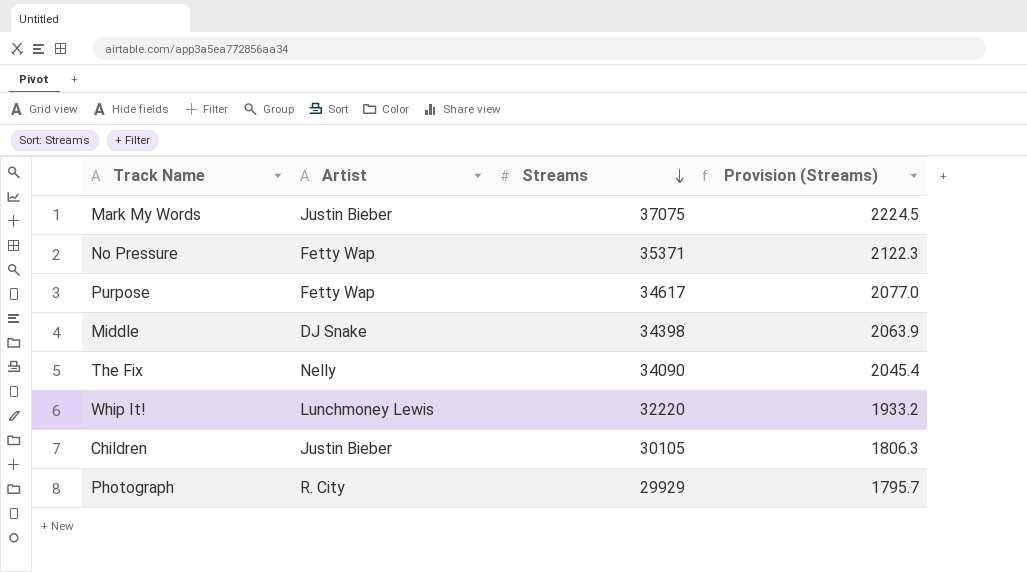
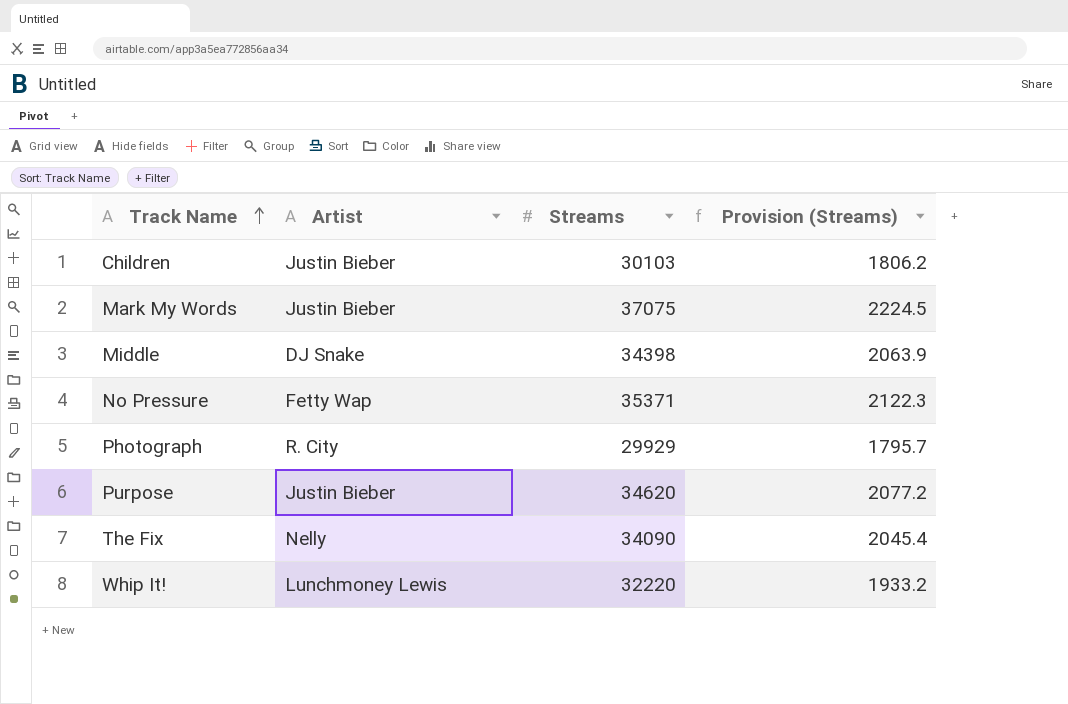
row order: Streams descending -> Track Name ascending
Children | Streams: 30105 -> 30103
Children | Provision (Streams): 1806.3 -> 1806.2
Purpose | Artist: Fetty Wap -> Justin Bieber
Purpose | Streams: 34617 -> 34620
Purpose | Provision (Streams): 2077.0 -> 2077.2

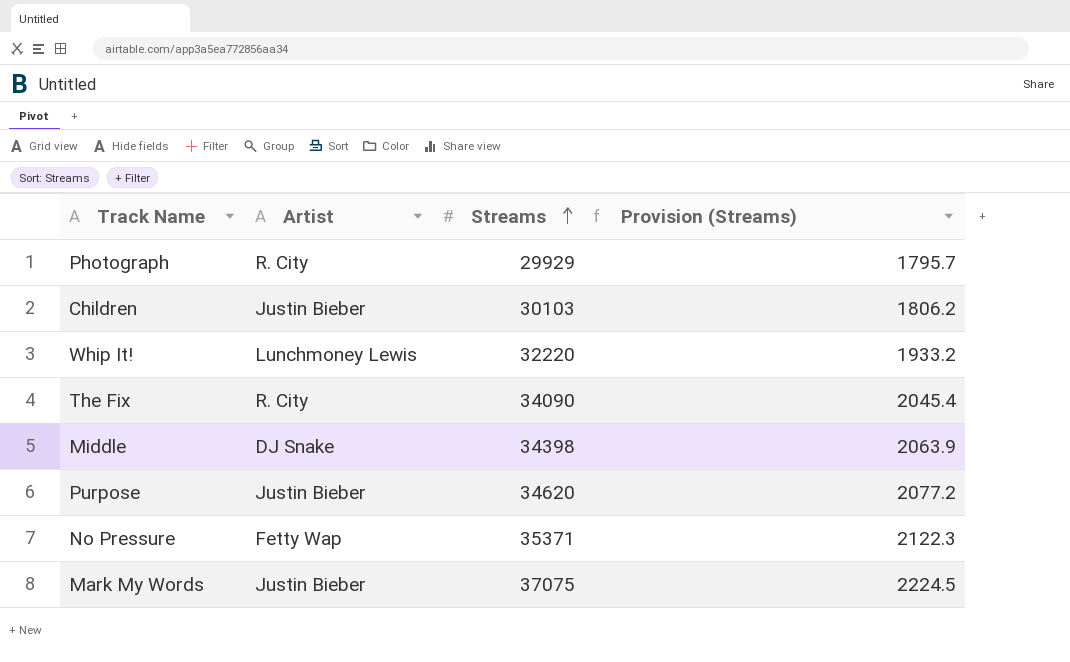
row order: Track Name ascending -> Streams ascending
The Fix | Artist: Nelly -> R. City

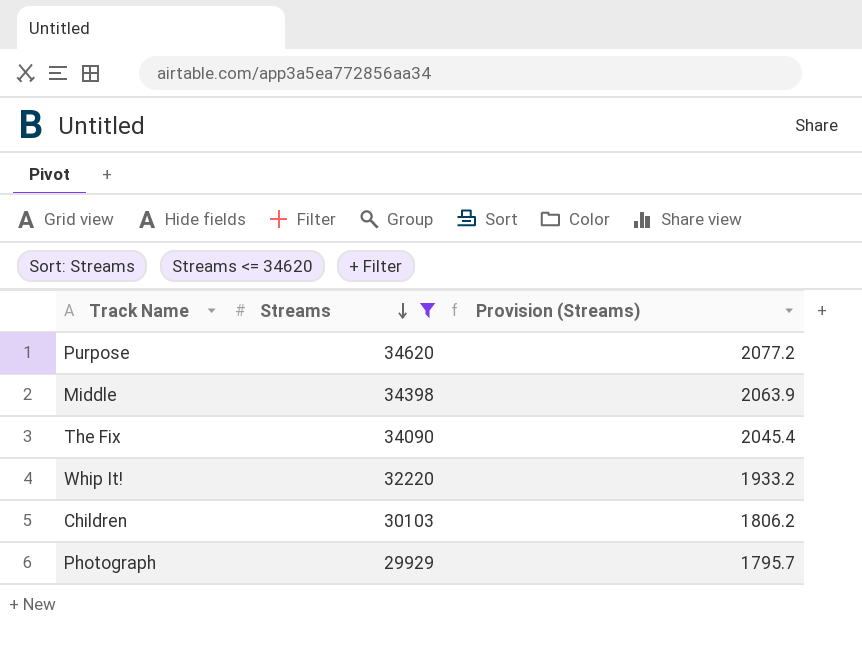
filter: none -> Streams <= 34620
row order: Streams ascending -> Streams descending
column Artist | position: 2 -> none

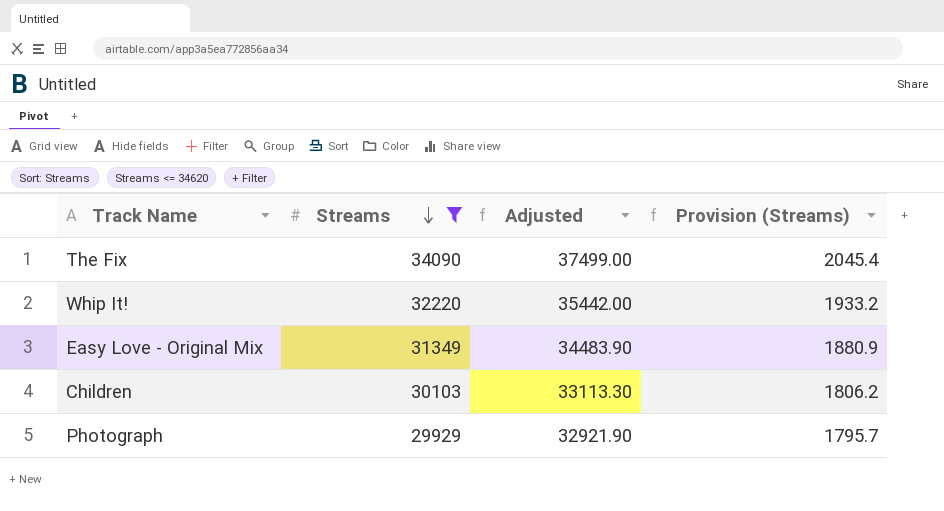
column Adjusted | formula: none -> [Streams] * 1.1
row Purpose: 34620 | 2077.2 -> none
row Middle: 34398 | 2063.9 -> none
row Easy Love - Original Mix: none -> 31349 | 34483.90 | 1880.9

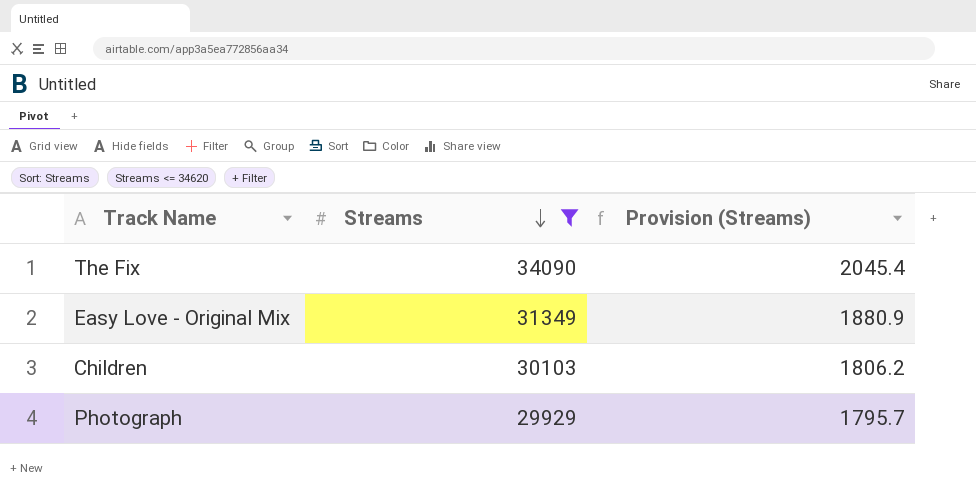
column Adjusted | formula: [Streams] * 1.1 -> none
row Whip It!: 32220 | 35442.00 | 1933.2 -> none

